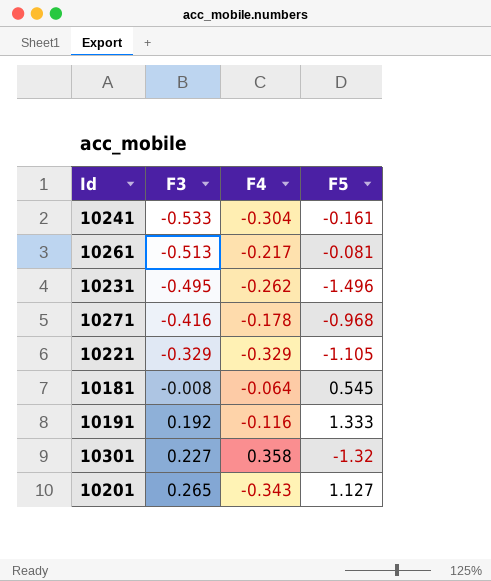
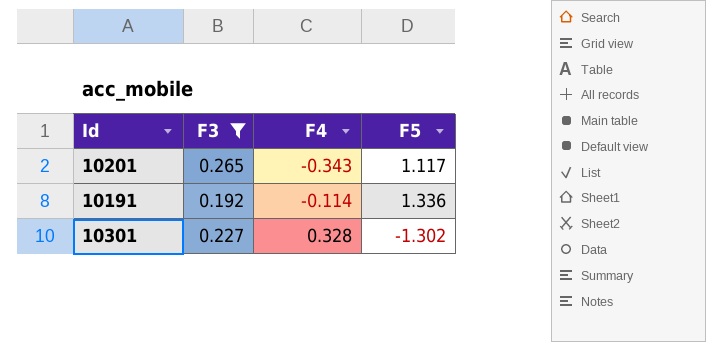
filter: none -> F3 >= 0.192
row order: F3 ascending -> F4 ascending
10201 | F5: 1.127 -> 1.117
10191 | F4: -0.116 -> -0.114
10191 | F5: 1.333 -> 1.336
10301 | F4: 0.358 -> 0.328
10301 | F5: -1.32 -> -1.302

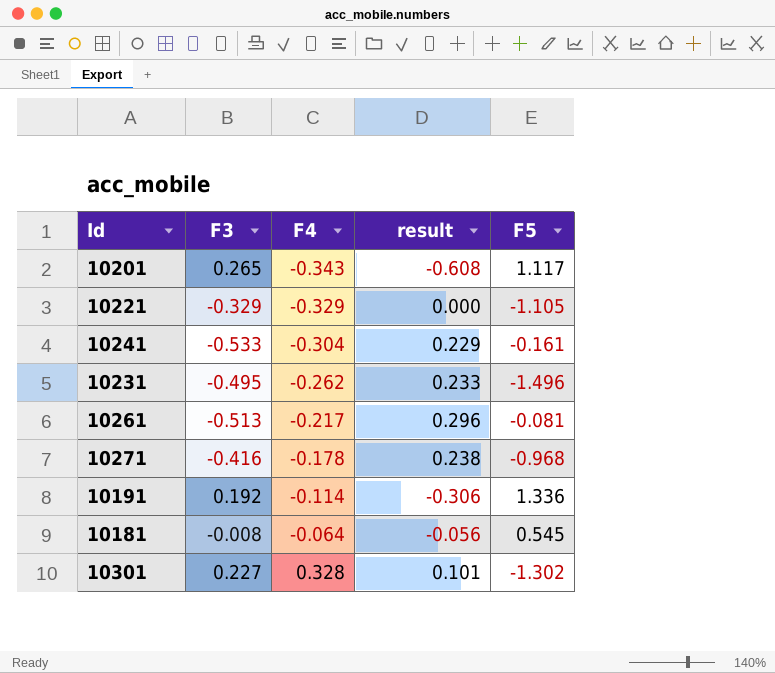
filter: F3 >= 0.192 -> none
column result | formula: none -> [F4] - [F3]

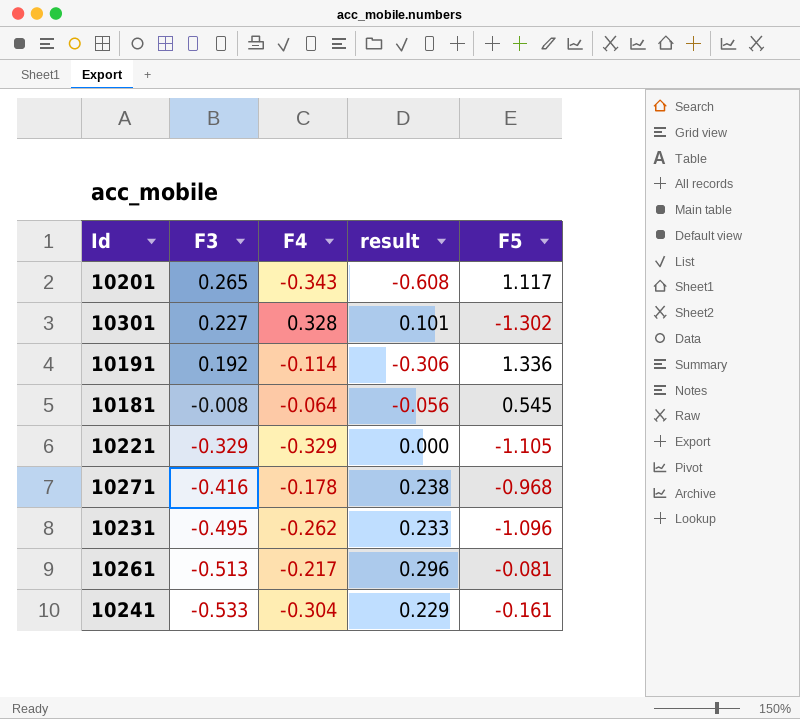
row order: F4 ascending -> F3 descending
10231 | F5: -1.496 -> -1.096

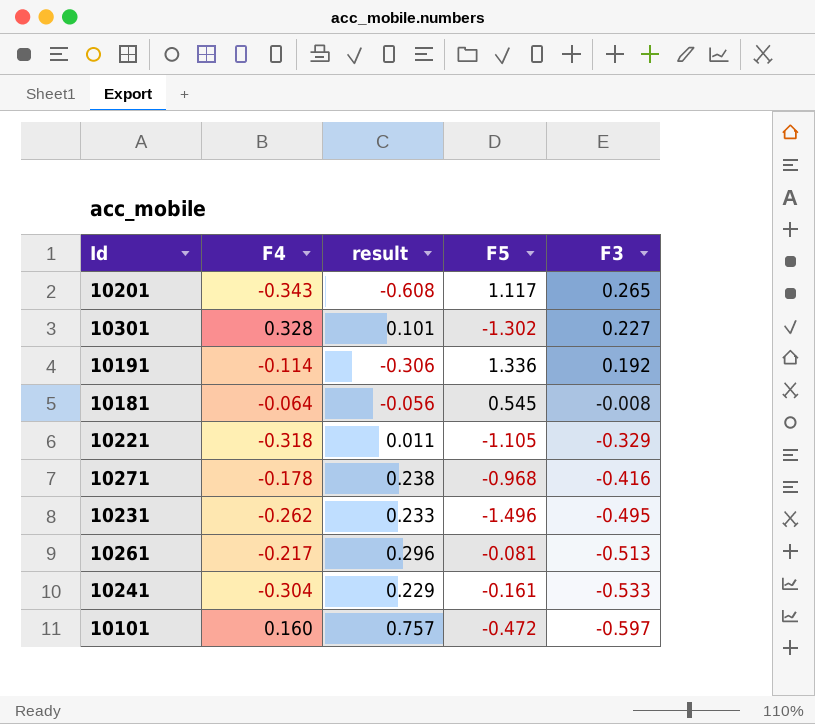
column F3 | position: 2 -> 5
10221 | F4: -0.329 -> -0.318
10221 | result: 0.000 -> 0.011
10231 | F5: -1.096 -> -1.496
row 10101: none -> 0.160 | 0.757 | -0.472 | -0.597

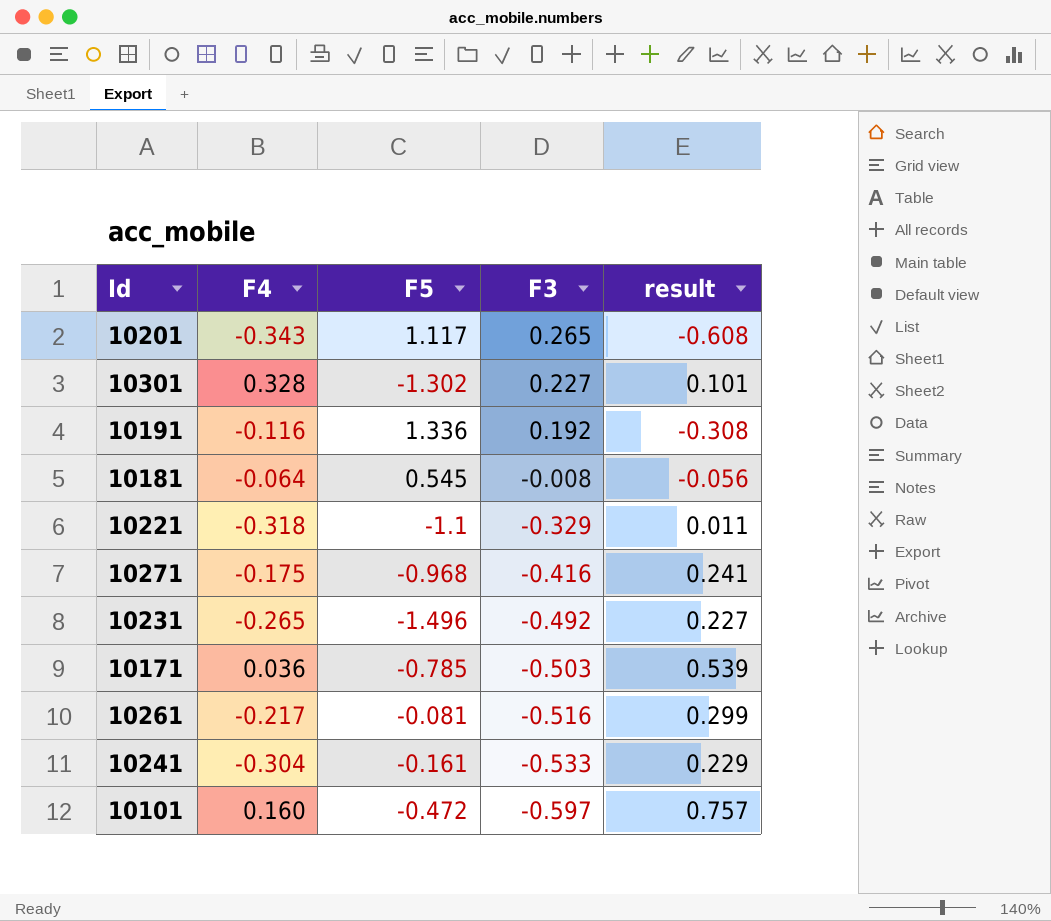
column result | position: 3 -> 5
10191 | F4: -0.114 -> -0.116
10191 | result: -0.306 -> -0.308
10221 | F5: -1.105 -> -1.1
10271 | F4: -0.178 -> -0.175
10271 | result: 0.238 -> 0.241
10231 | F4: -0.262 -> -0.265
10231 | F3: -0.495 -> -0.492
10231 | result: 0.233 -> 0.227
row 10171: none -> 0.036 | -0.785 | -0.503 | 0.539
10261 | F3: -0.513 -> -0.516
10261 | result: 0.296 -> 0.299

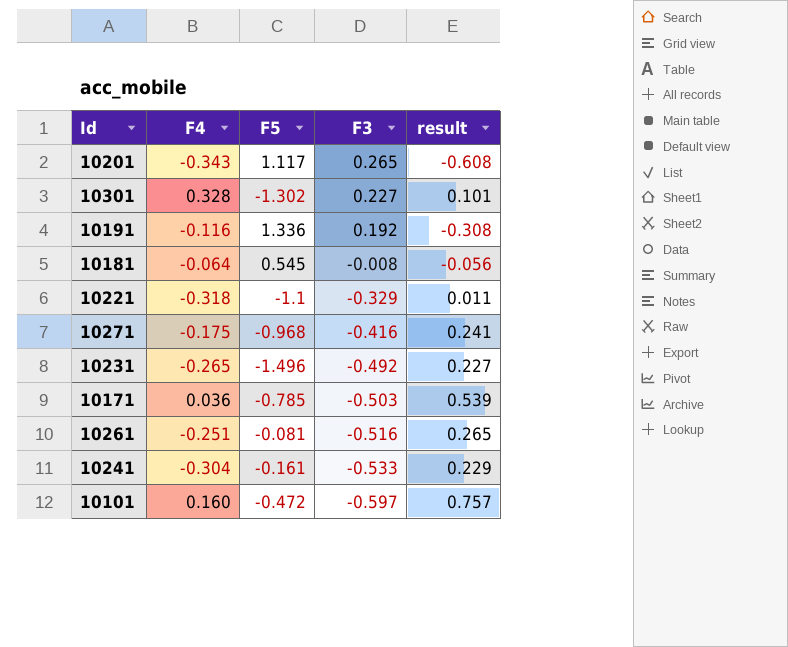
10261 | F4: -0.217 -> -0.251
10261 | result: 0.299 -> 0.265

